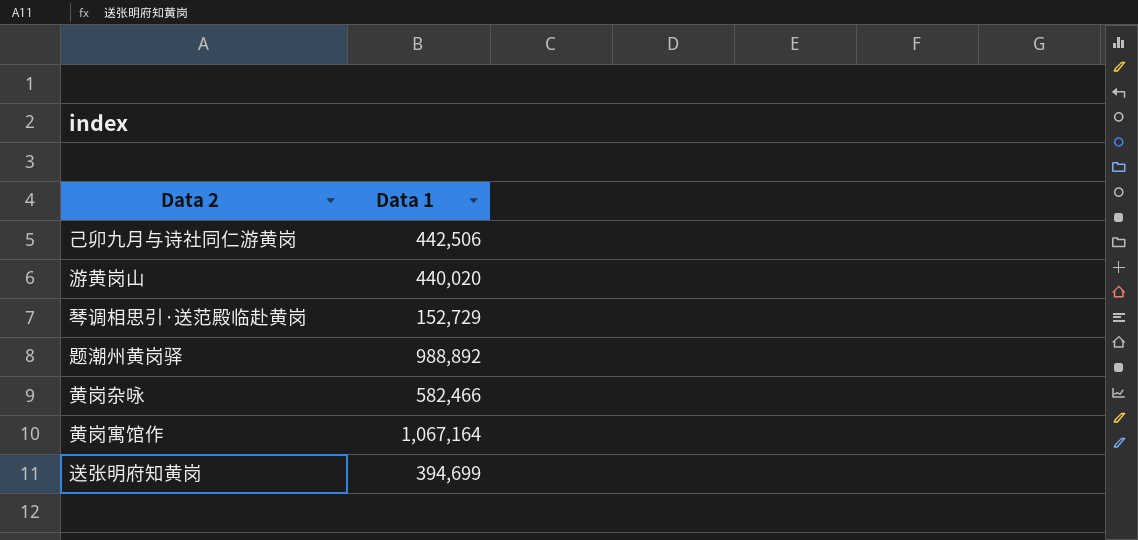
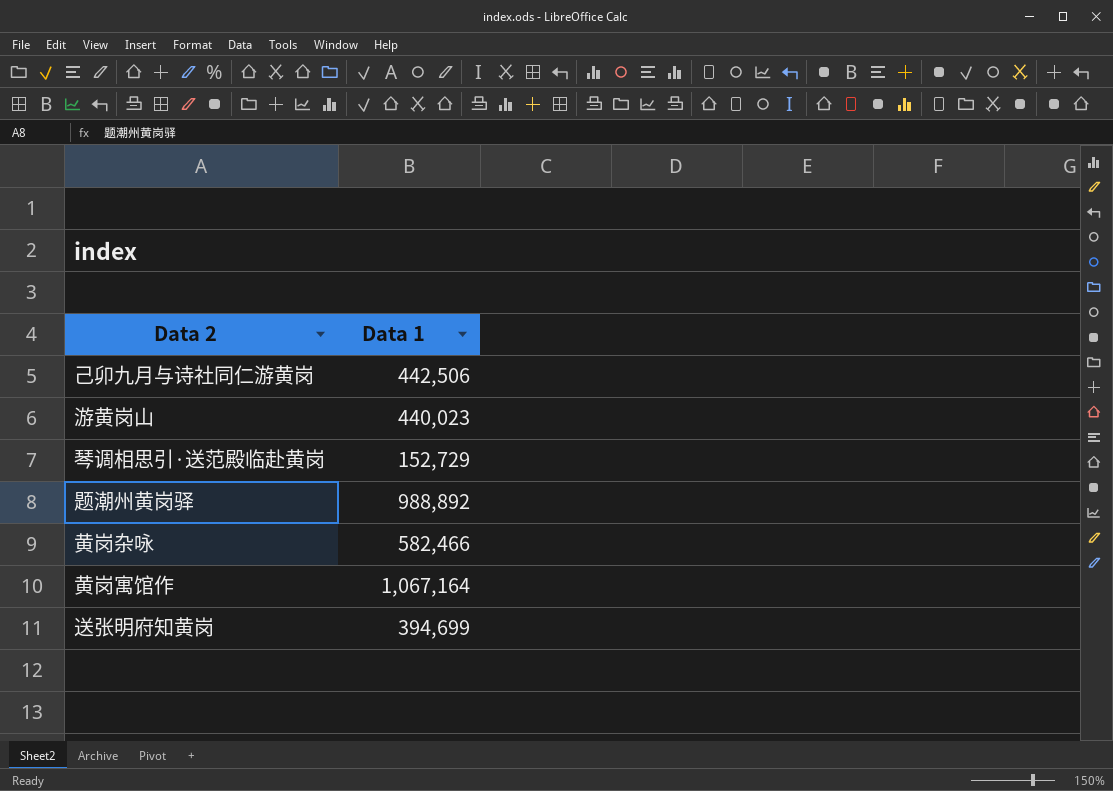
游黄岗山 | Data 1: 440,020 -> 440,023

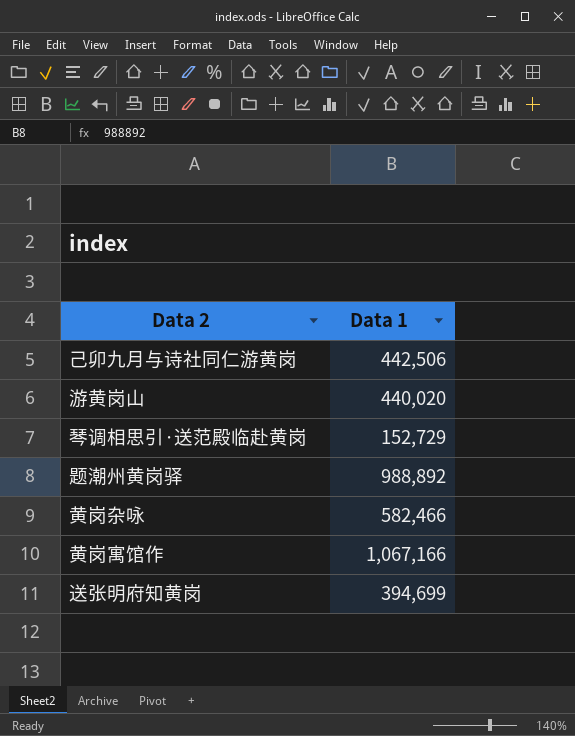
游黄岗山 | Data 1: 440,023 -> 440,020
黄岗寓馆作 | Data 1: 1,067,164 -> 1,067,166

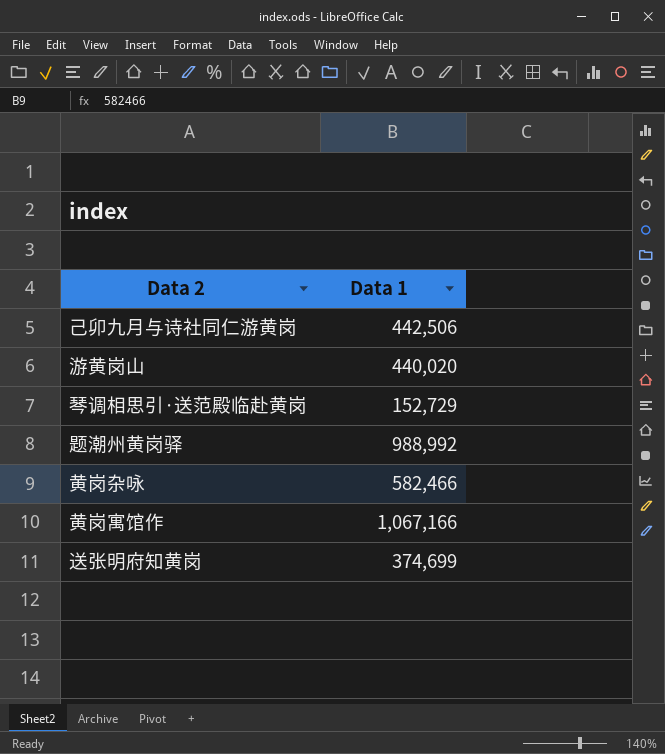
题潮州黄岗驿 | Data 1: 988,892 -> 988,992
送张明府知黄岗 | Data 1: 394,699 -> 374,699

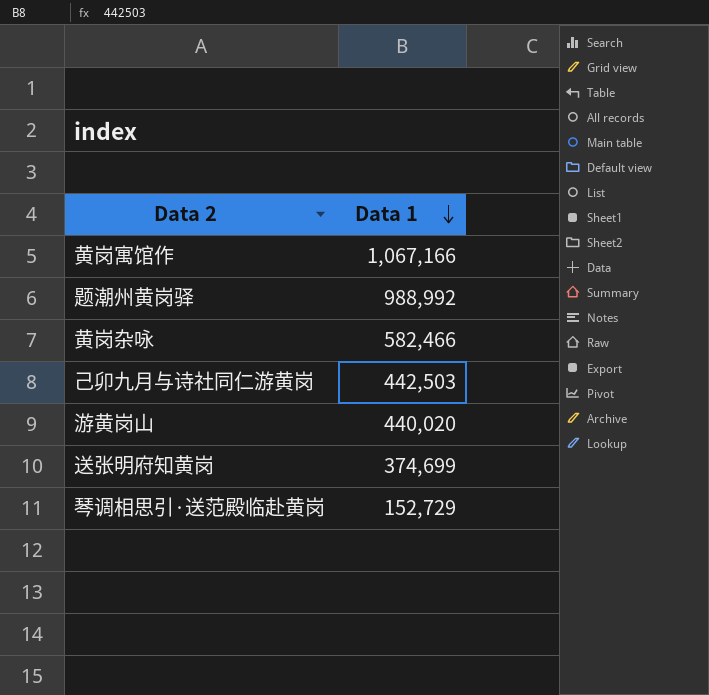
row order: none -> Data 1 descending
己卯九月与诗社同仁游黄岗 | Data 1: 442,506 -> 442,503

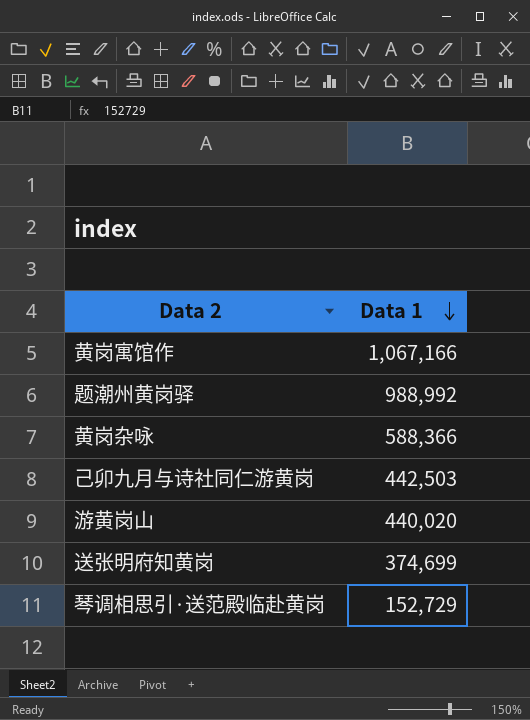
黄岗杂咏 | Data 1: 582,466 -> 588,366

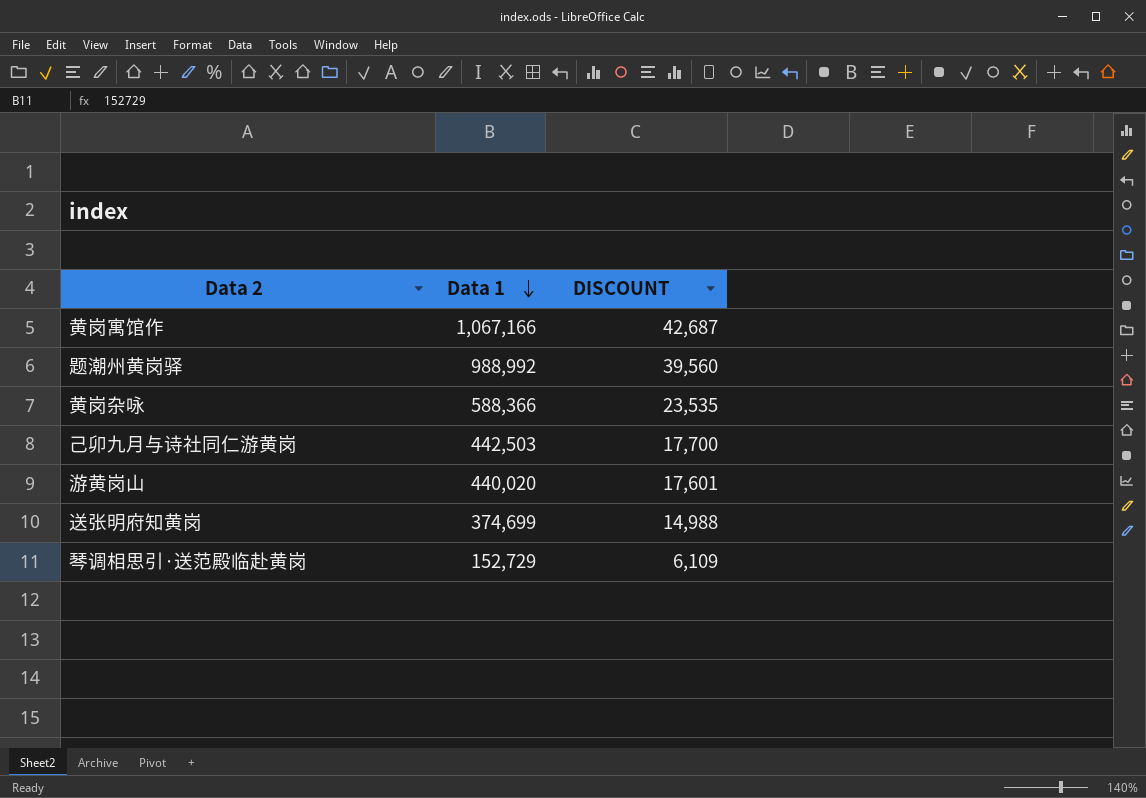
column DISCOUNT | formula: none -> [Data 1] * 0.04

